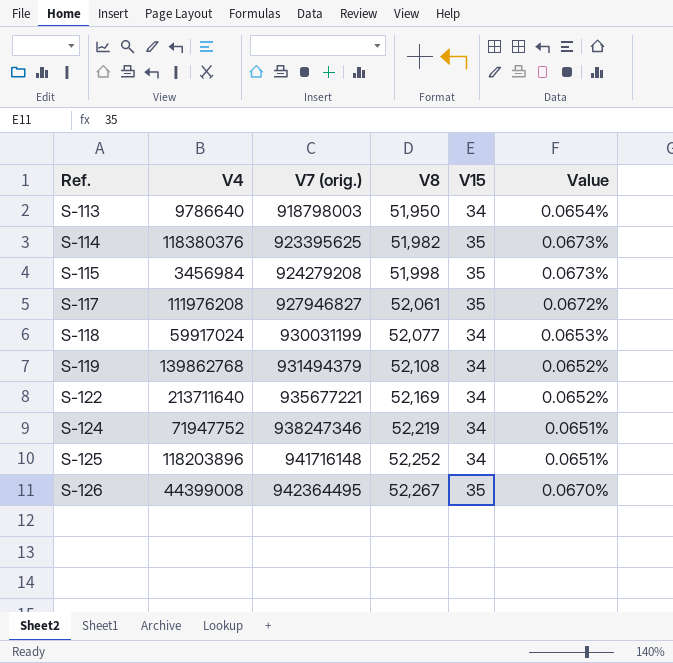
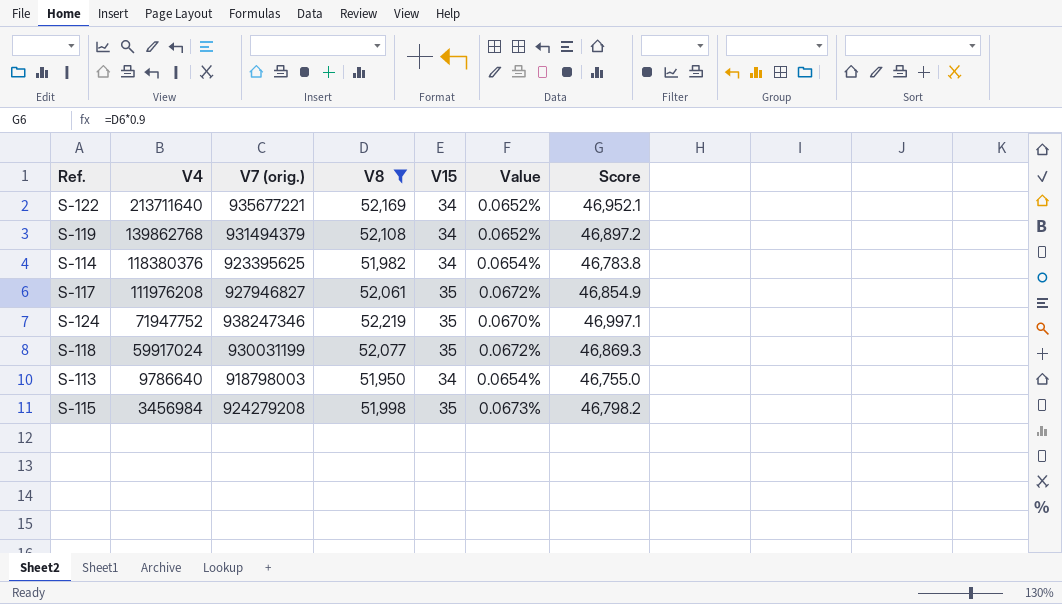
filter: none -> V8 <= 52,219
row order: Ref. ascending -> V4 descending
column Score | formula: none -> [V8] * 0.9
S-114 | V15: 35 -> 34
S-114 | Value: 0.0673% -> 0.0654%
S-124 | V15: 34 -> 35
S-124 | Value: 0.0651% -> 0.0670%
S-118 | V15: 34 -> 35
S-118 | Value: 0.0653% -> 0.0672%

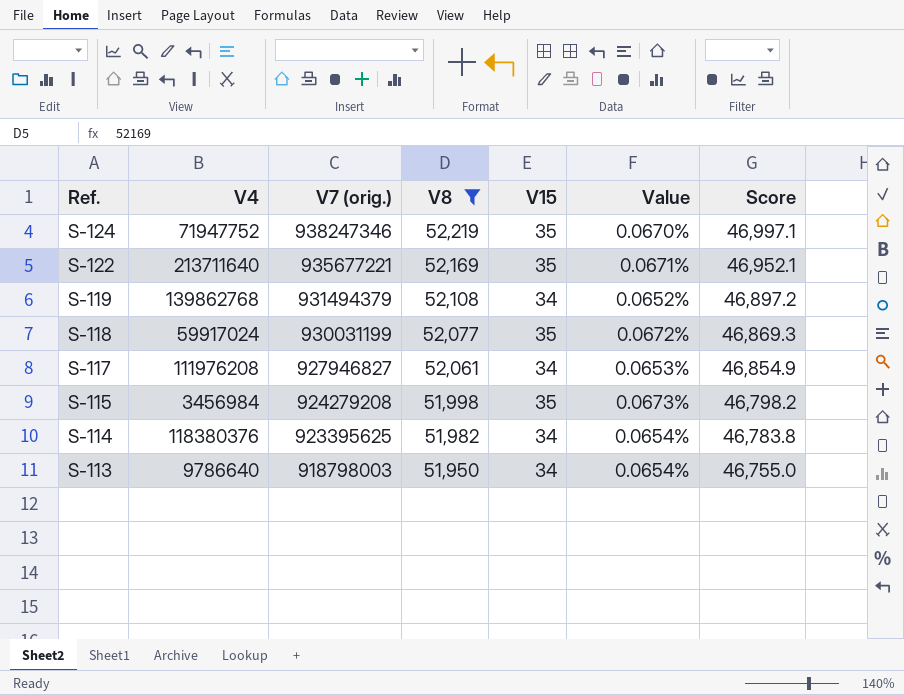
row order: V4 descending -> Ref. descending
S-122 | V15: 34 -> 35
S-122 | Value: 0.0652% -> 0.0671%
S-117 | V15: 35 -> 34
S-117 | Value: 0.0672% -> 0.0653%

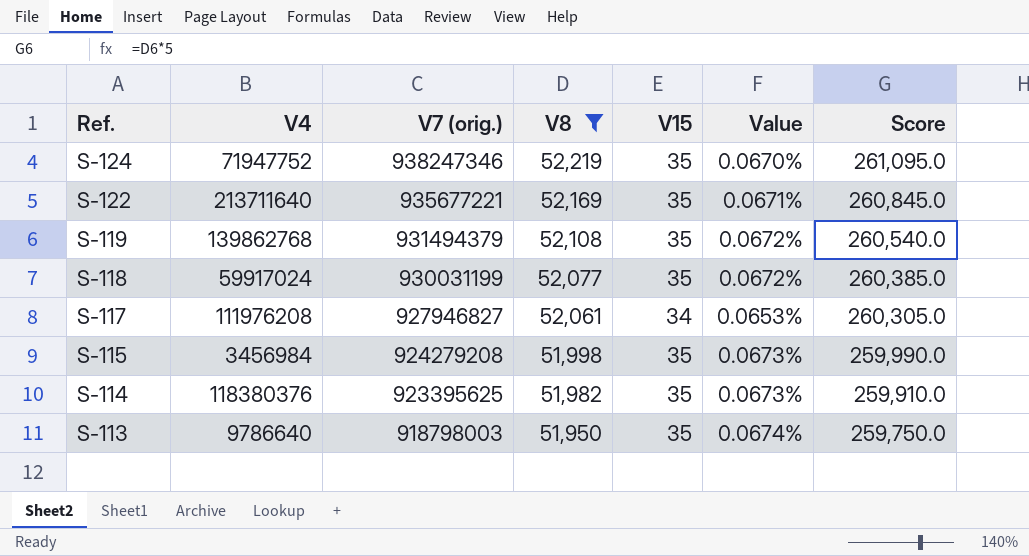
column Score | formula: [V8] * 0.9 -> [V8] * 5
S-119 | V15: 34 -> 35
S-119 | Value: 0.0652% -> 0.0672%
S-114 | V15: 34 -> 35
S-114 | Value: 0.0654% -> 0.0673%
S-113 | V15: 34 -> 35
S-113 | Value: 0.0654% -> 0.0674%

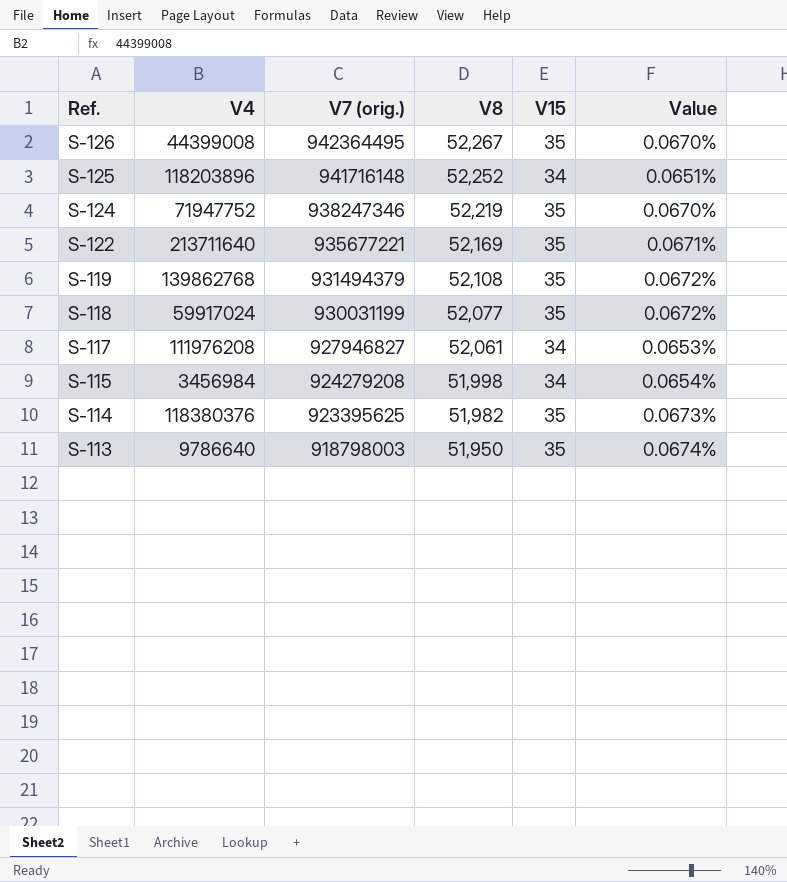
filter: V8 <= 52,219 -> none
column Score | formula: [V8] * 5 -> none
S-115 | V15: 35 -> 34
S-115 | Value: 0.0673% -> 0.0654%

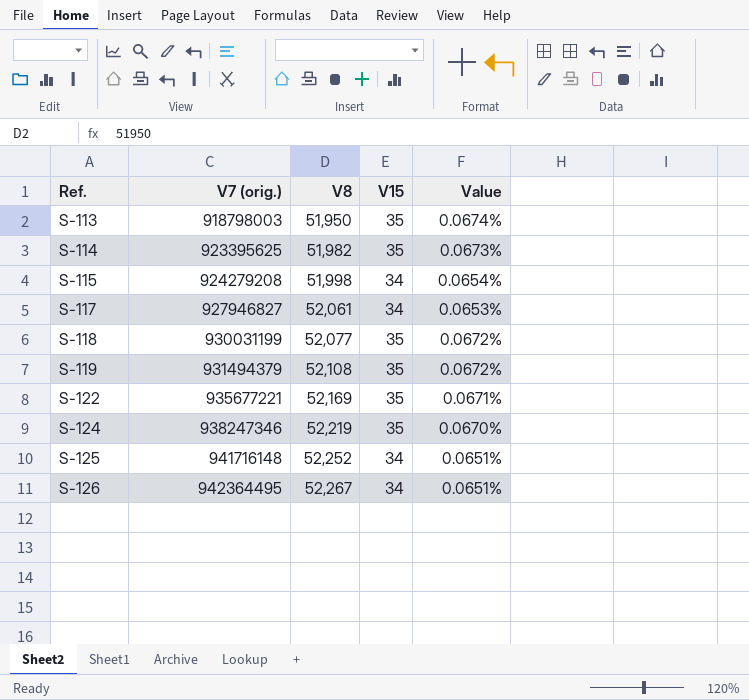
row order: Ref. descending -> Ref. ascending
column V4 | position: 2 -> none
S-126 | V15: 35 -> 34
S-126 | Value: 0.0670% -> 0.0651%

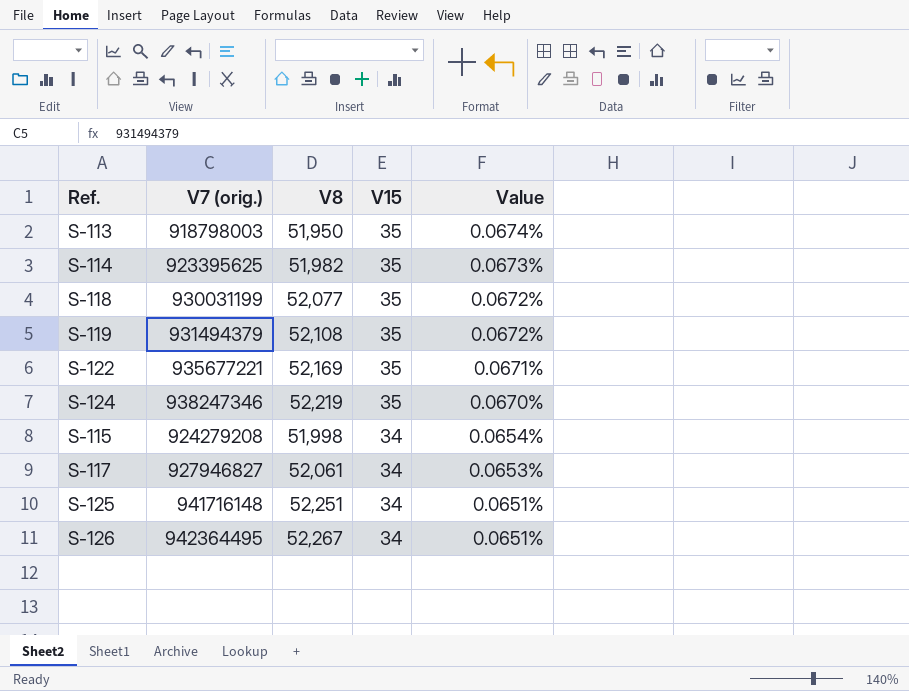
row order: Ref. ascending -> V15 descending
S-125 | V8: 52,252 -> 52,251

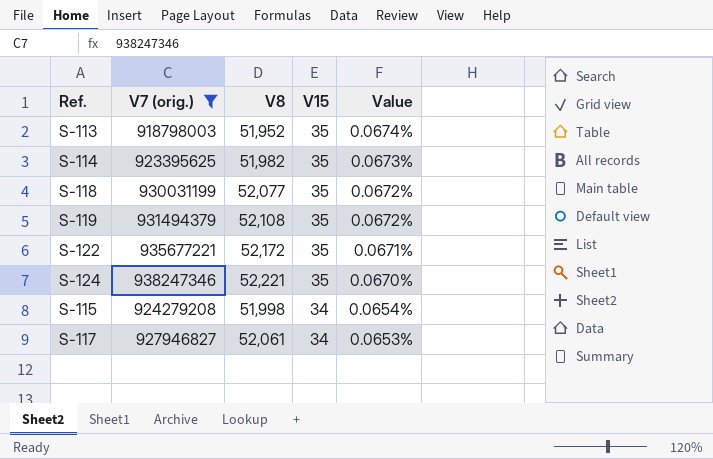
filter: none -> V7 (orig.) <= 938247346
S-113 | V8: 51,950 -> 51,952
S-122 | V8: 52,169 -> 52,172
S-124 | V8: 52,219 -> 52,221

